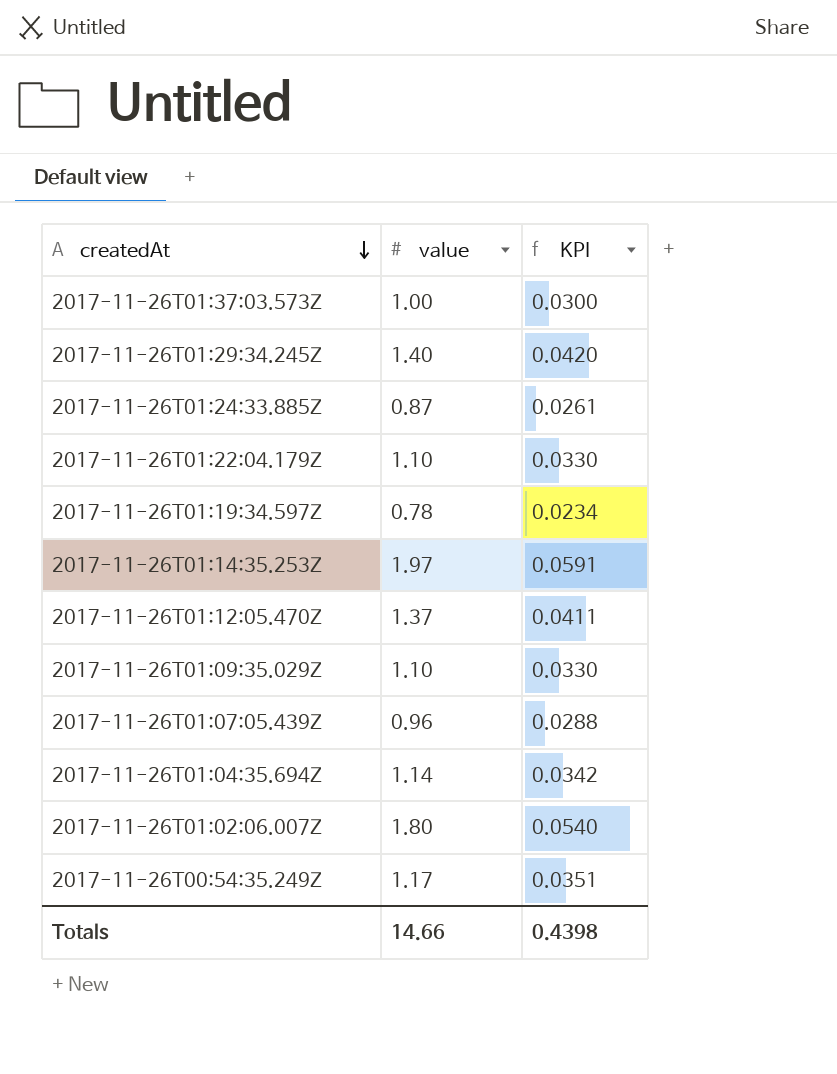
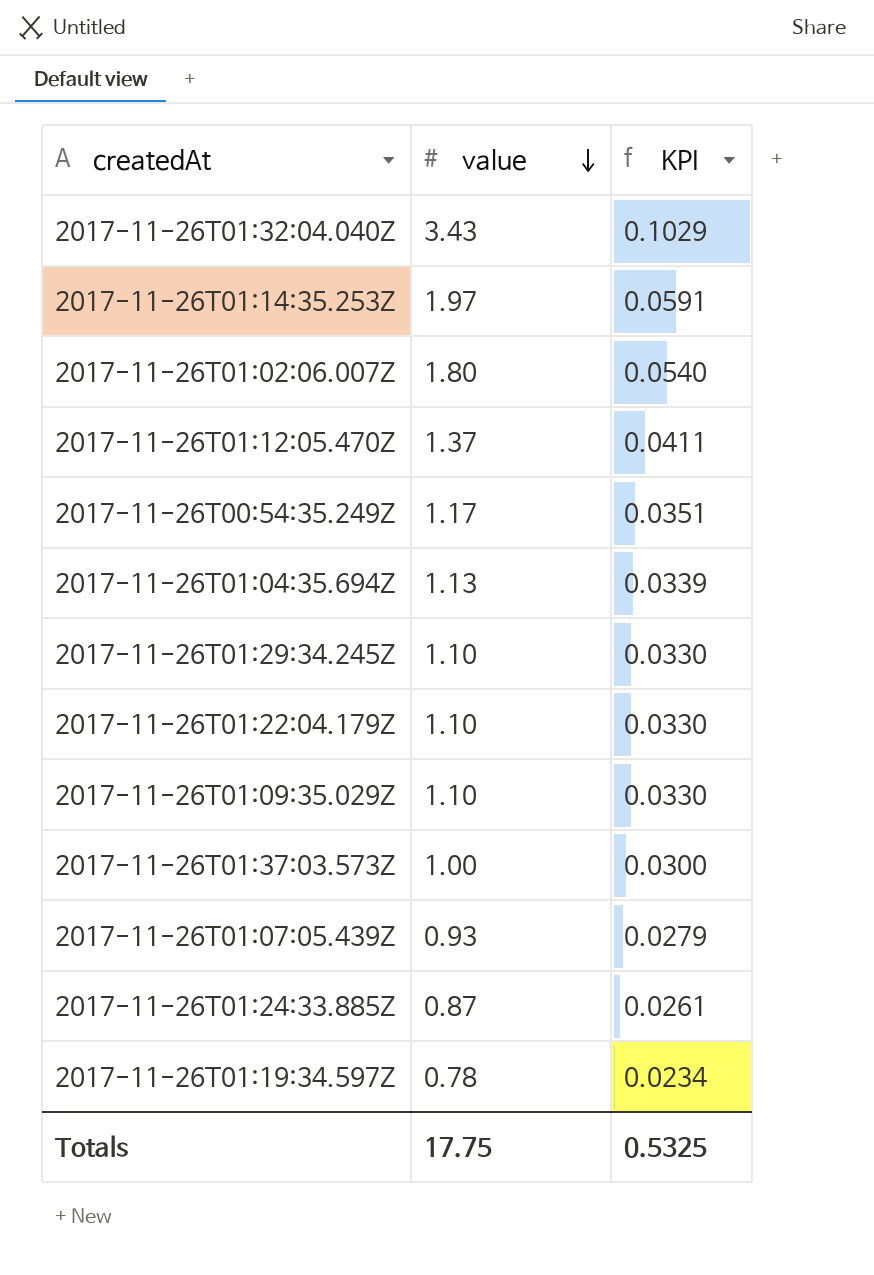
row order: createdAt descending -> value descending
row 2017-11-26T01:32:04.040Z: none -> 3.43 | 0.1029
2017-11-26T01:04:35.694Z | value: 1.14 -> 1.13
2017-11-26T01:04:35.694Z | KPI: 0.0342 -> 0.0339
2017-11-26T01:29:34.245Z | value: 1.40 -> 1.10
2017-11-26T01:29:34.245Z | KPI: 0.0420 -> 0.0330
2017-11-26T01:07:05.439Z | value: 0.96 -> 0.93
2017-11-26T01:07:05.439Z | KPI: 0.0288 -> 0.0279
Totals | value: 14.66 -> 17.75
Totals | KPI: 0.4398 -> 0.5325

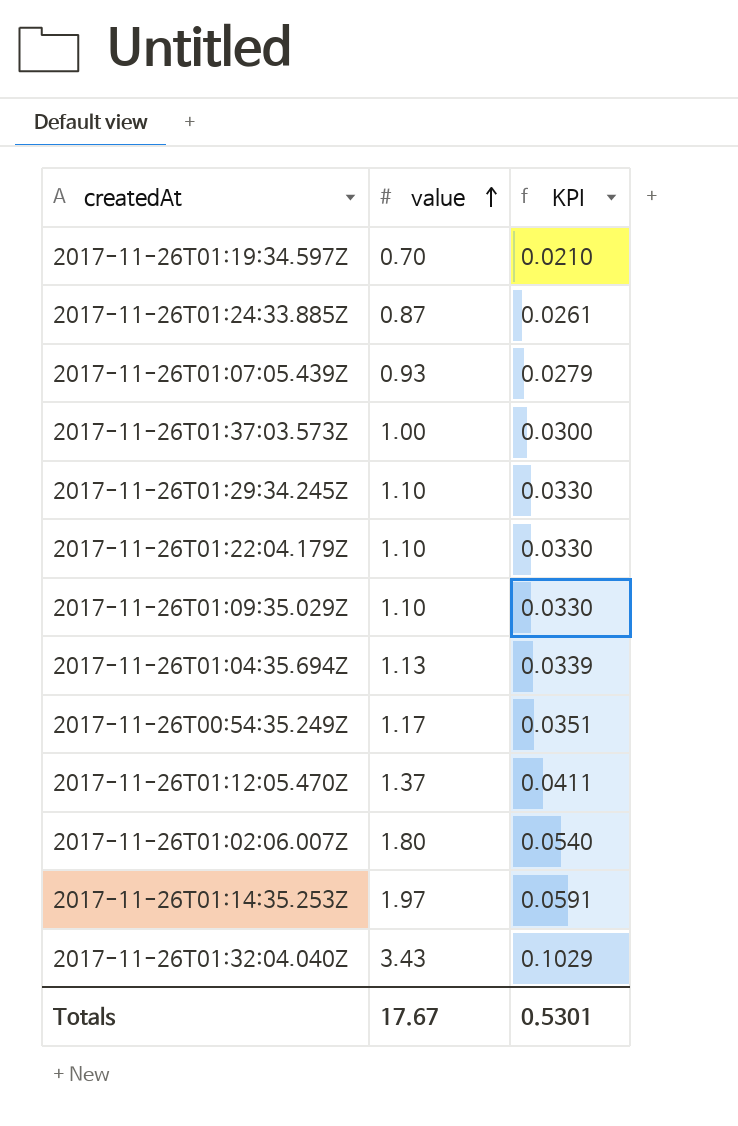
row order: value descending -> value ascending
2017-11-26T01:19:34.597Z | value: 0.78 -> 0.70
2017-11-26T01:19:34.597Z | KPI: 0.0234 -> 0.0210
Totals | value: 17.75 -> 17.67
Totals | KPI: 0.5325 -> 0.5301

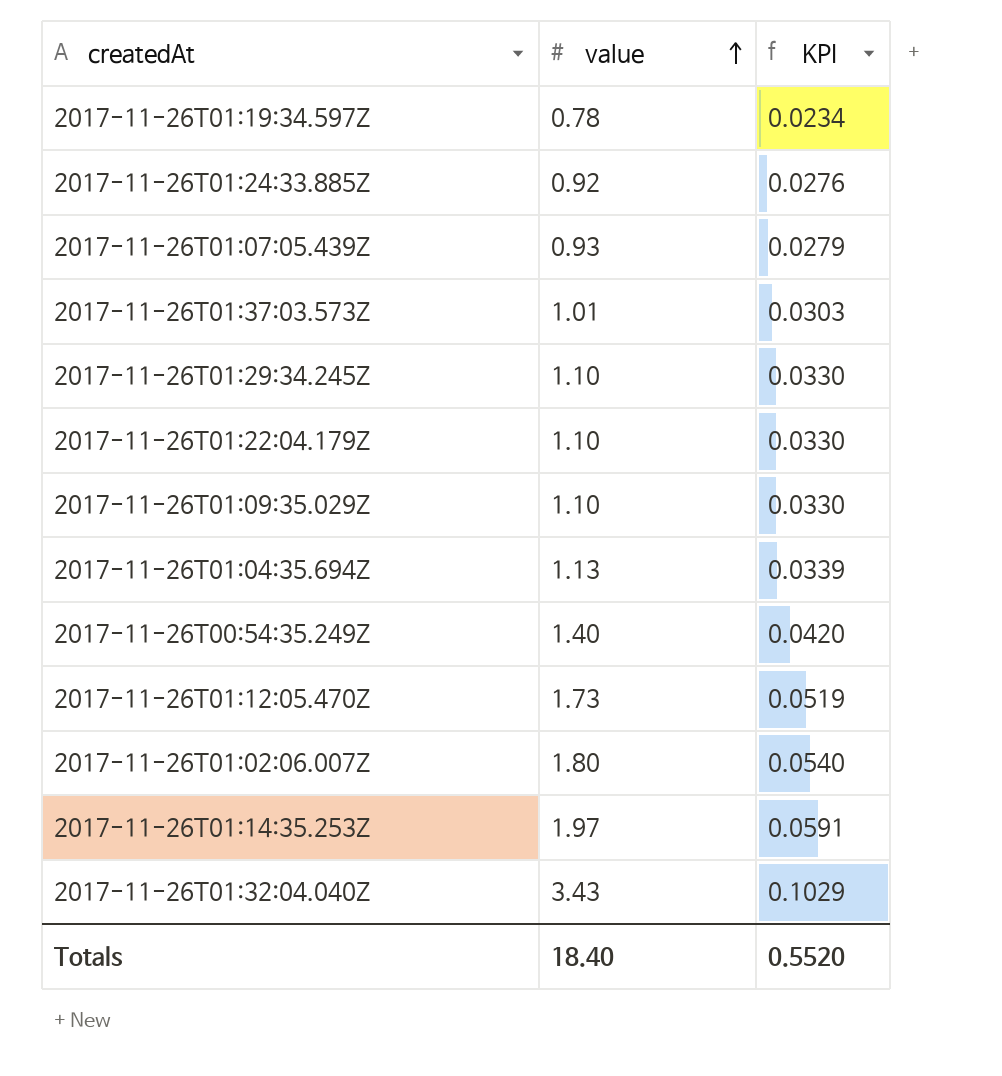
2017-11-26T01:19:34.597Z | value: 0.70 -> 0.78
2017-11-26T01:19:34.597Z | KPI: 0.0210 -> 0.0234
2017-11-26T01:24:33.885Z | value: 0.87 -> 0.92
2017-11-26T01:24:33.885Z | KPI: 0.0261 -> 0.0276
2017-11-26T01:37:03.573Z | value: 1.00 -> 1.01
2017-11-26T01:37:03.573Z | KPI: 0.0300 -> 0.0303
2017-11-26T00:54:35.249Z | value: 1.17 -> 1.40
2017-11-26T00:54:35.249Z | KPI: 0.0351 -> 0.0420
2017-11-26T01:12:05.470Z | value: 1.37 -> 1.73
2017-11-26T01:12:05.470Z | KPI: 0.0411 -> 0.0519
Totals | value: 17.67 -> 18.40
Totals | KPI: 0.5301 -> 0.5520

